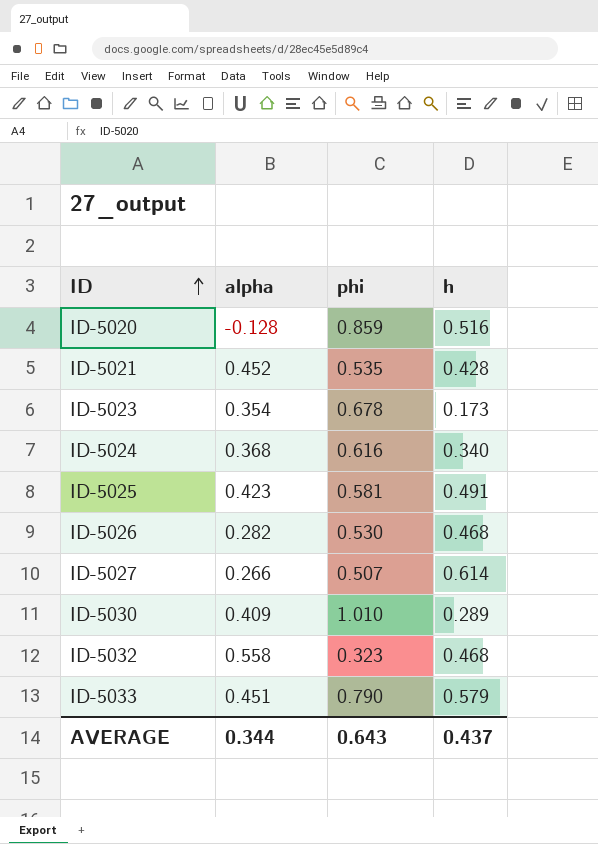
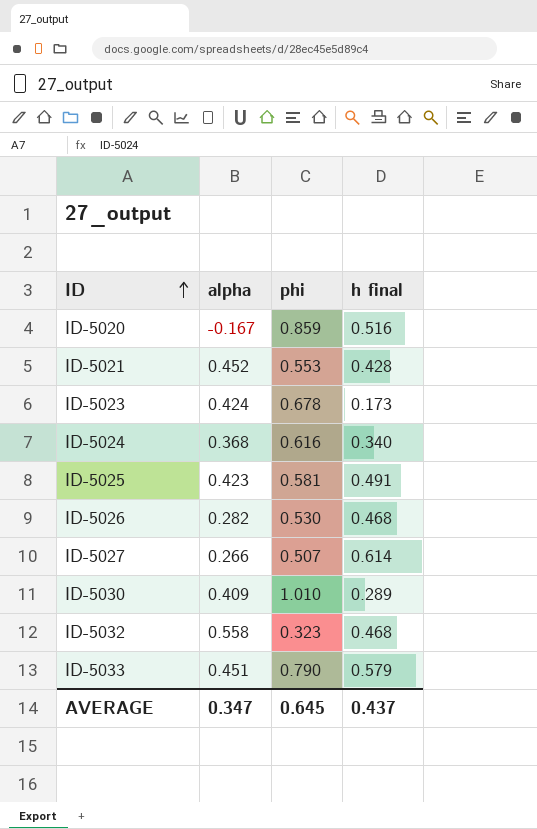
column name: h -> h final
ID-5020 | alpha: -0.128 -> -0.167
ID-5021 | phi: 0.535 -> 0.553
ID-5023 | alpha: 0.354 -> 0.424
AVERAGE | alpha: 0.344 -> 0.347
AVERAGE | phi: 0.643 -> 0.645

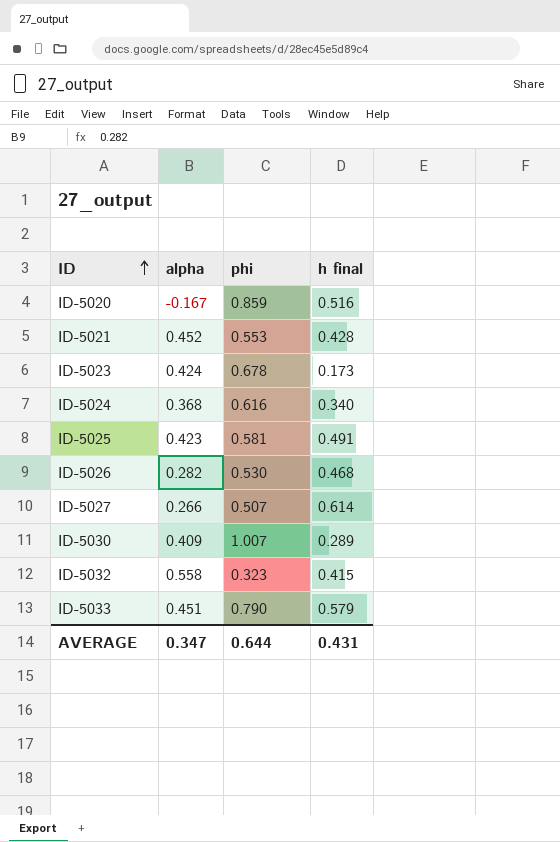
ID-5030 | phi: 1.010 -> 1.007
ID-5032 | h final: 0.468 -> 0.415
AVERAGE | phi: 0.645 -> 0.644
AVERAGE | h final: 0.437 -> 0.431

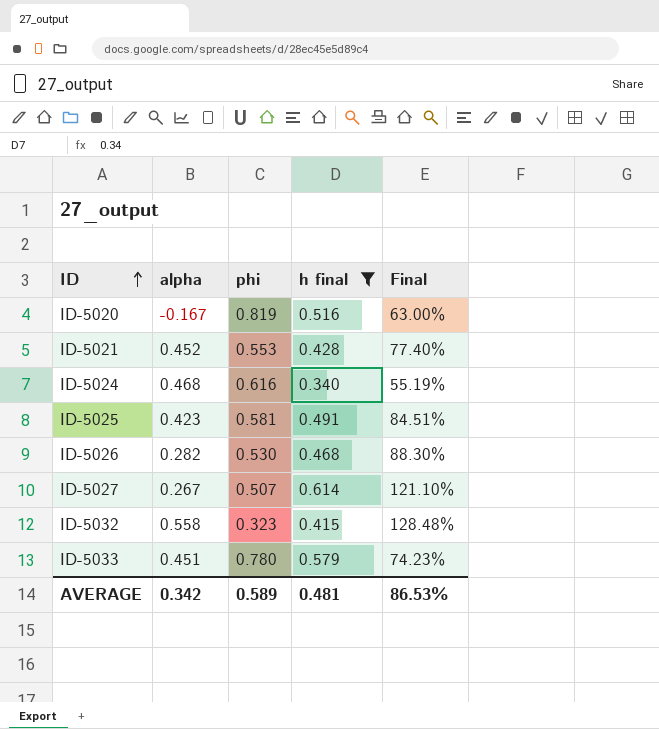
filter: none -> h final >= 0.340
column Final | formula: none -> [h final] / [phi]
ID-5020 | phi: 0.859 -> 0.819
ID-5024 | alpha: 0.368 -> 0.468
ID-5027 | alpha: 0.266 -> 0.267
ID-5033 | phi: 0.790 -> 0.780
AVERAGE | alpha: 0.347 -> 0.342
AVERAGE | phi: 0.644 -> 0.589
AVERAGE | h final: 0.431 -> 0.481

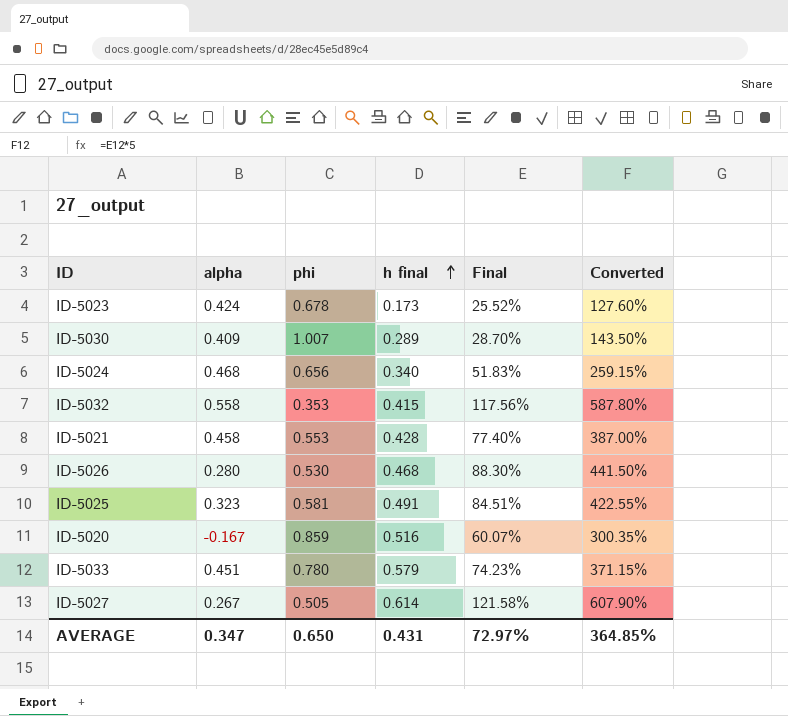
filter: h final >= 0.340 -> none
row order: ID ascending -> h final ascending
column Converted | formula: none -> [Final] * 5
ID-5024 | phi: 0.616 -> 0.656
ID-5024 | Final: 55.19% -> 51.83%
ID-5032 | phi: 0.323 -> 0.353
ID-5032 | Final: 128.48% -> 117.56%
ID-5021 | alpha: 0.452 -> 0.458
ID-5026 | alpha: 0.282 -> 0.280
ID-5025 | alpha: 0.423 -> 0.323
ID-5020 | phi: 0.819 -> 0.859
ID-5020 | Final: 63.00% -> 60.07%
ID-5027 | phi: 0.507 -> 0.505
ID-5027 | Final: 121.10% -> 121.58%
AVERAGE | alpha: 0.342 -> 0.347
AVERAGE | phi: 0.589 -> 0.650
AVERAGE | h final: 0.481 -> 0.431
AVERAGE | Final: 86.53% -> 72.97%

